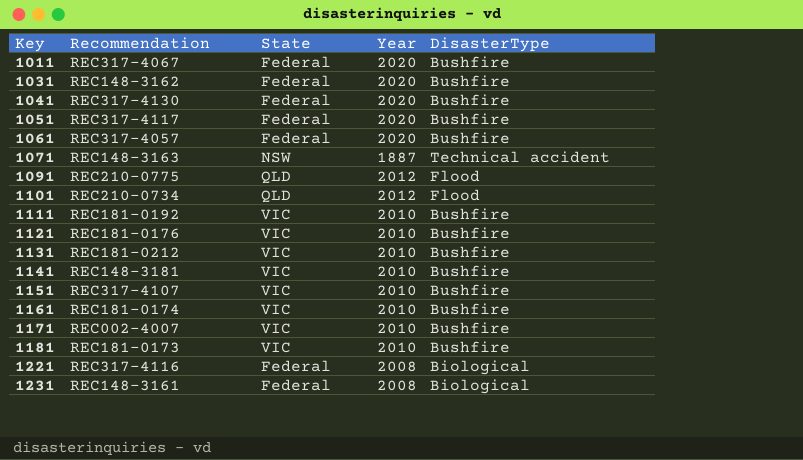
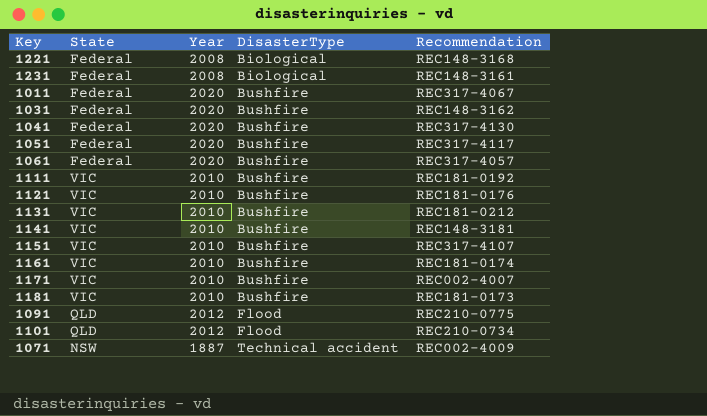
row order: Key ascending -> DisasterType ascending
column Recommendation | position: 2 -> 5
1221 | Recommendation: REC317-4116 -> REC148-3168
1071 | Recommendation: REC148-3163 -> REC002-4009

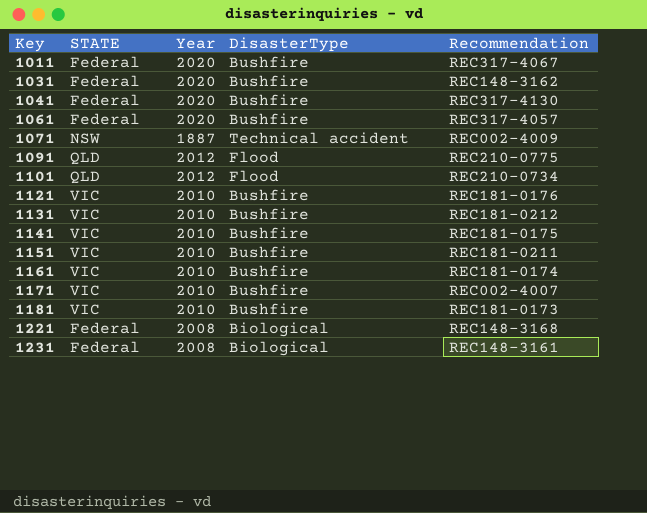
row order: DisasterType ascending -> Key ascending
column name: State -> STATE
row 1051: Federal | 2020 | Bushfire | REC317-4117 -> none
row 1111: VIC | 2010 | Bushfire | REC181-0192 -> none
1141 | Recommendation: REC148-3181 -> REC181-0175
1151 | Recommendation: REC317-4107 -> REC181-0211

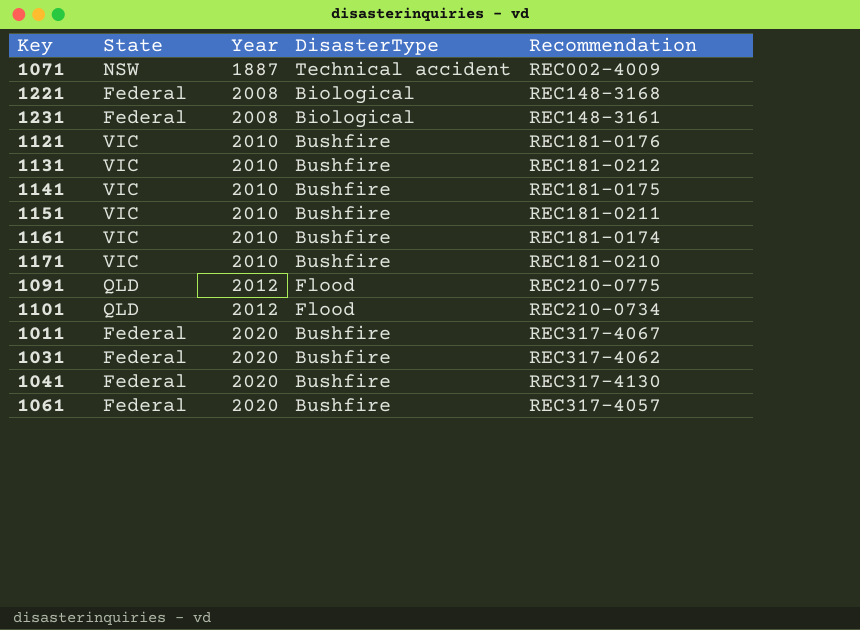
row order: Key ascending -> Year ascending
column name: STATE -> State
row 1181: VIC | 2010 | Bushfire | REC181-0173 -> none
1171 | Recommendation: REC002-4007 -> REC181-0210
1031 | Recommendation: REC148-3162 -> REC317-4062

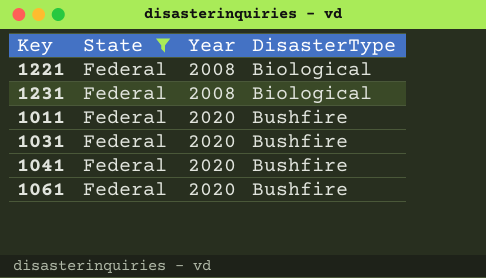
filter: none -> State = Federal
column Recommendation | position: 5 -> none

